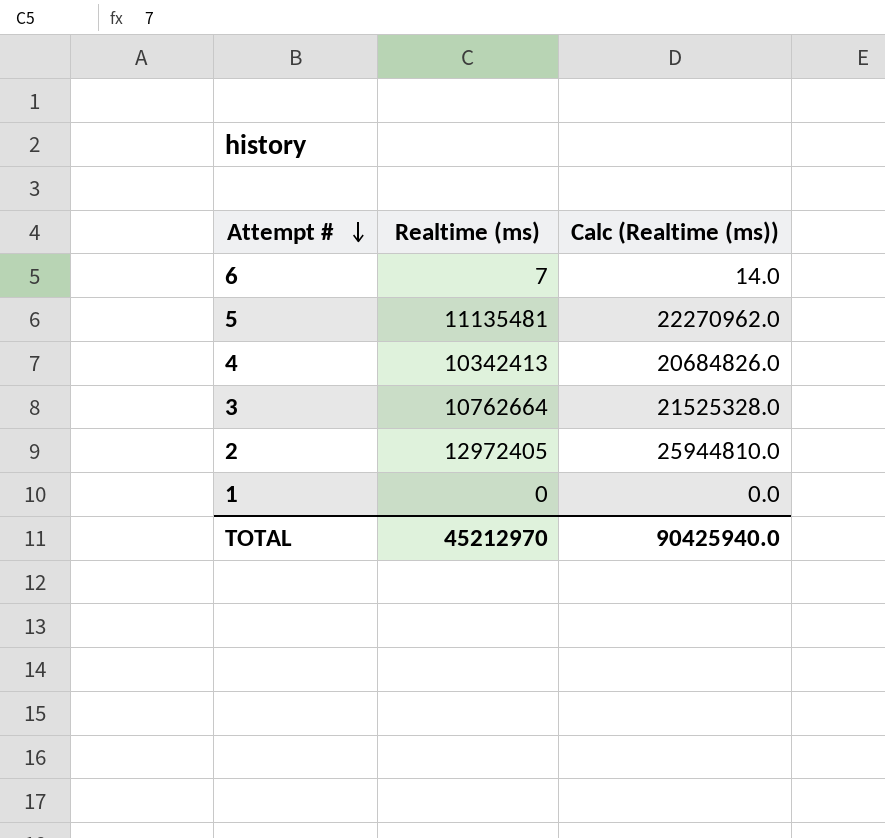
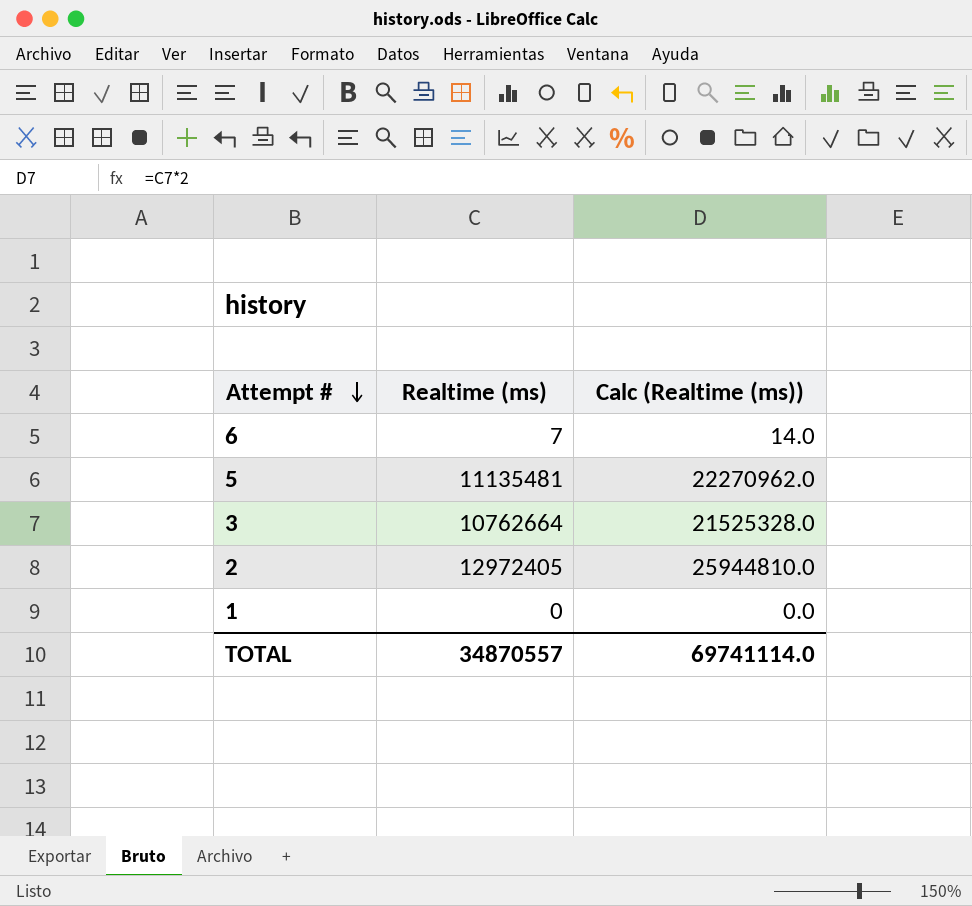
row 4: 10342413 | 20684826.0 -> none
TOTAL | Realtime (ms): 45212970 -> 34870557
TOTAL | Calc (Realtime (ms)): 90425940.0 -> 69741114.0

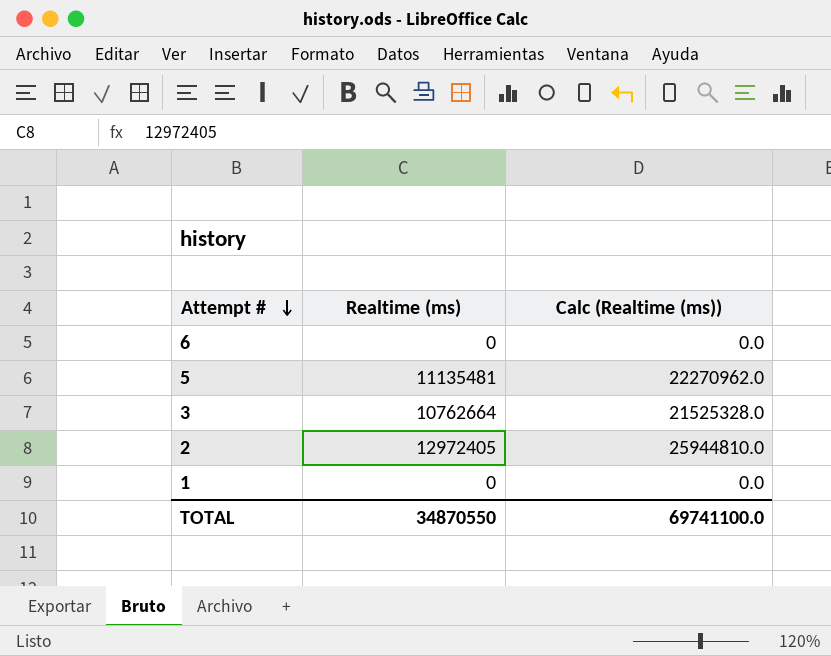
6 | Realtime (ms): 7 -> 0
6 | Calc (Realtime (ms)): 14.0 -> 0.0
TOTAL | Realtime (ms): 34870557 -> 34870550
TOTAL | Calc (Realtime (ms)): 69741114.0 -> 69741100.0

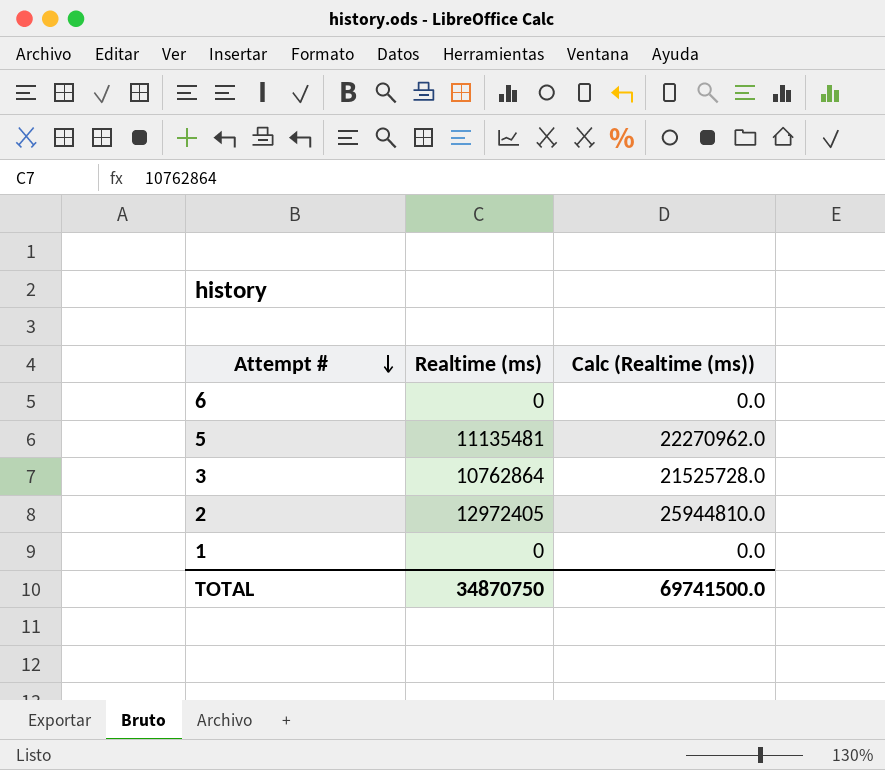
3 | Realtime (ms): 10762664 -> 10762864
3 | Calc (Realtime (ms)): 21525328.0 -> 21525728.0
TOTAL | Realtime (ms): 34870550 -> 34870750
TOTAL | Calc (Realtime (ms)): 69741100.0 -> 69741500.0

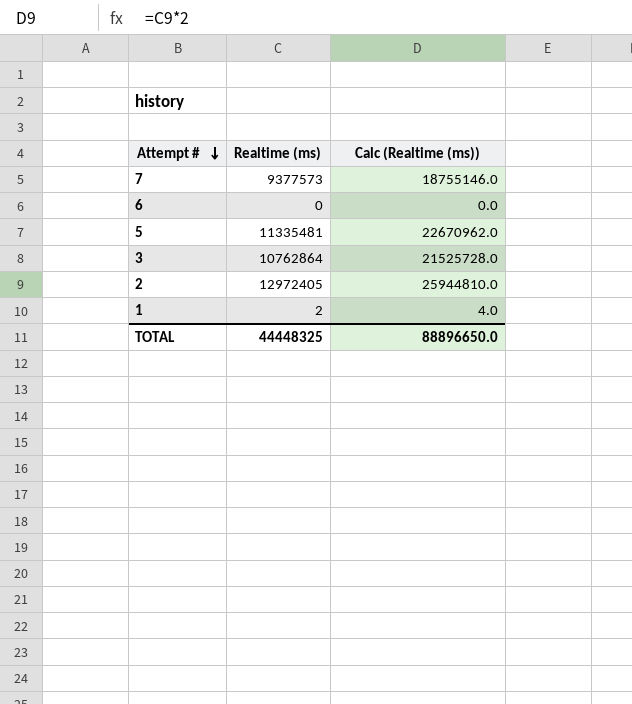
row 7: none -> 9377573 | 18755146.0
5 | Realtime (ms): 11135481 -> 11335481
5 | Calc (Realtime (ms)): 22270962.0 -> 22670962.0
1 | Realtime (ms): 0 -> 2
1 | Calc (Realtime (ms)): 0.0 -> 4.0
TOTAL | Realtime (ms): 34870750 -> 44448325
TOTAL | Calc (Realtime (ms)): 69741500.0 -> 88896650.0

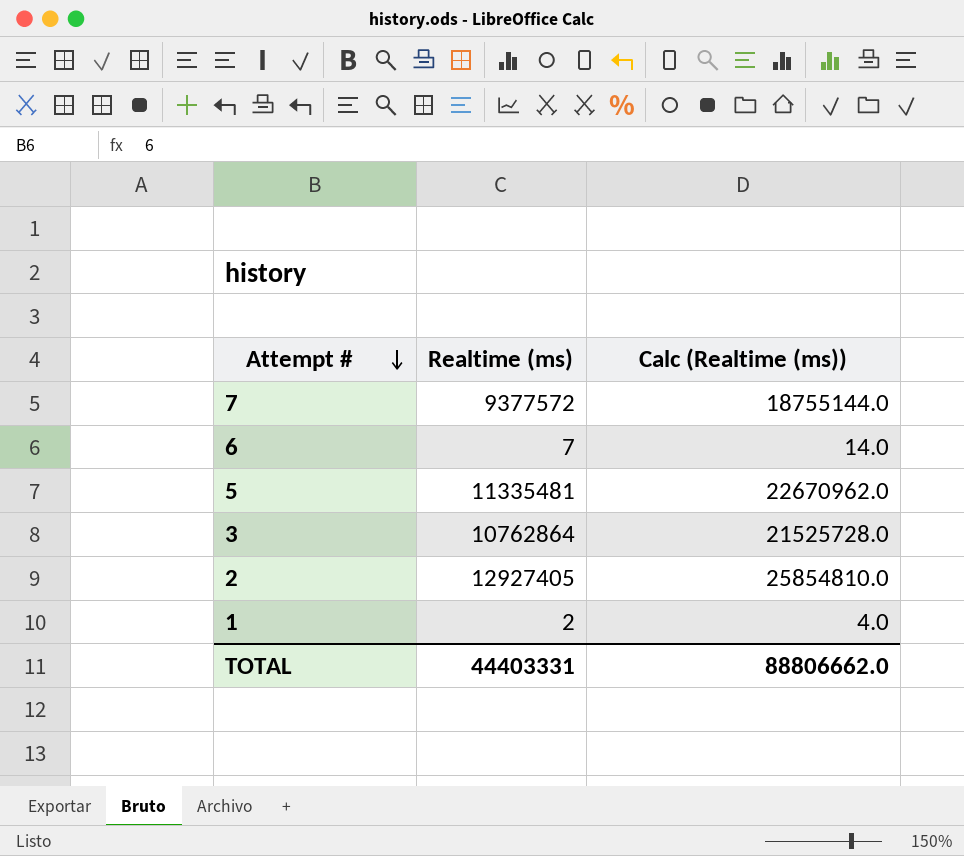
7 | Realtime (ms): 9377573 -> 9377572
7 | Calc (Realtime (ms)): 18755146.0 -> 18755144.0
6 | Realtime (ms): 0 -> 7
6 | Calc (Realtime (ms)): 0.0 -> 14.0
2 | Realtime (ms): 12972405 -> 12927405
2 | Calc (Realtime (ms)): 25944810.0 -> 25854810.0
TOTAL | Realtime (ms): 44448325 -> 44403331
TOTAL | Calc (Realtime (ms)): 88896650.0 -> 88806662.0

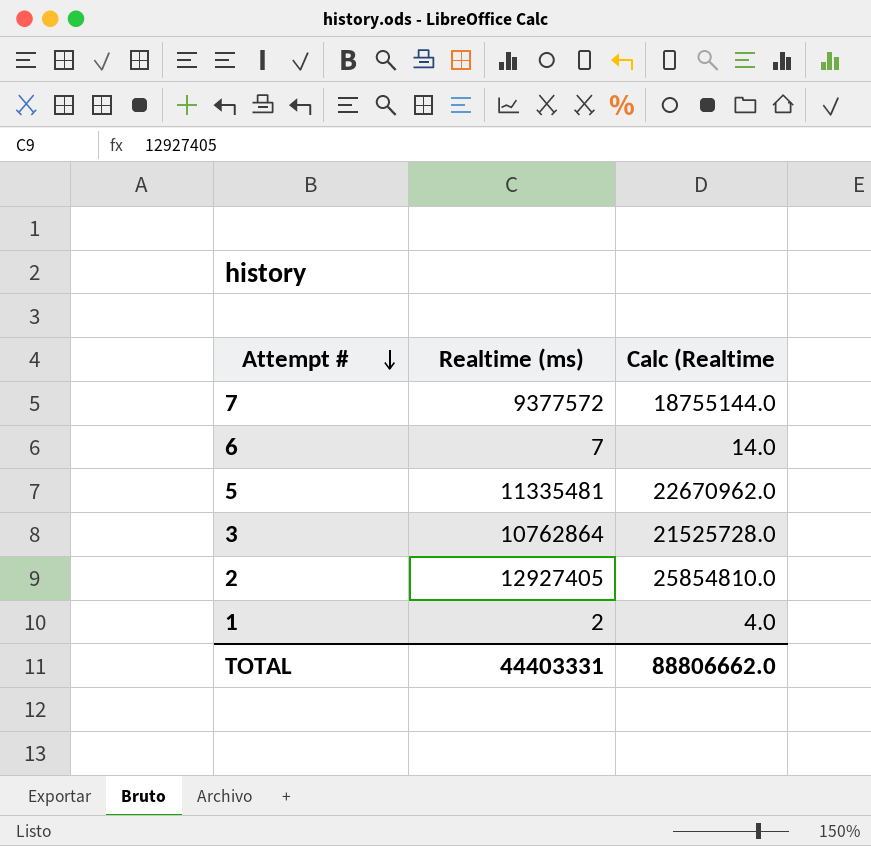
column name: Calc (Realtime (ms)) -> Calc (Realtime

